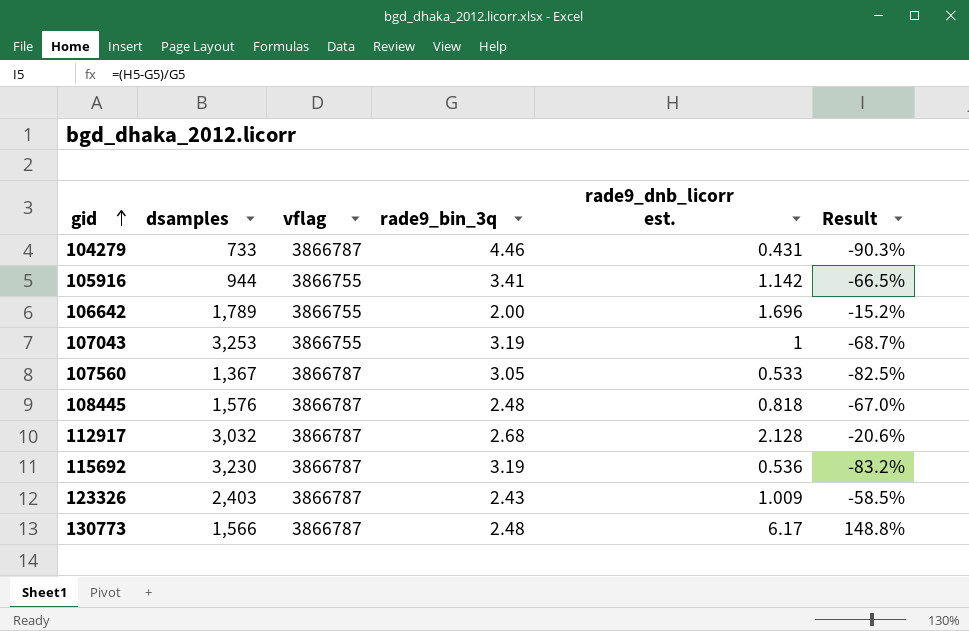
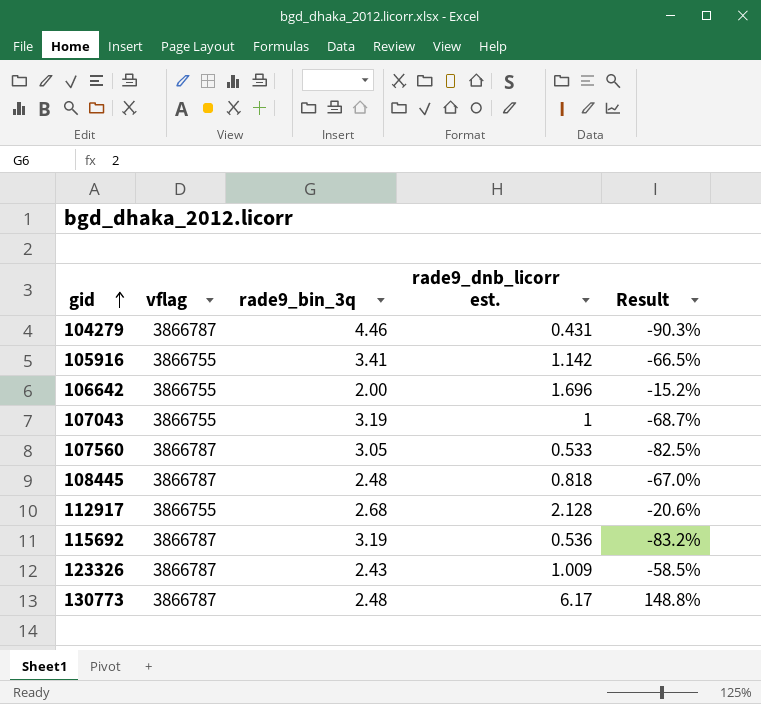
column dsamples | position: 2 -> none
112917 | vflag: 3866787 -> 3866755

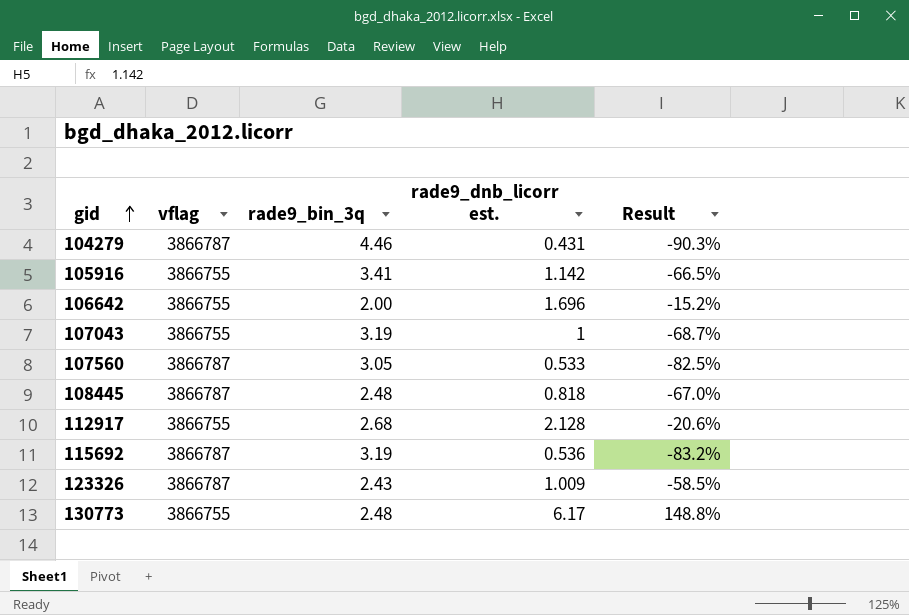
130773 | vflag: 3866787 -> 3866755

